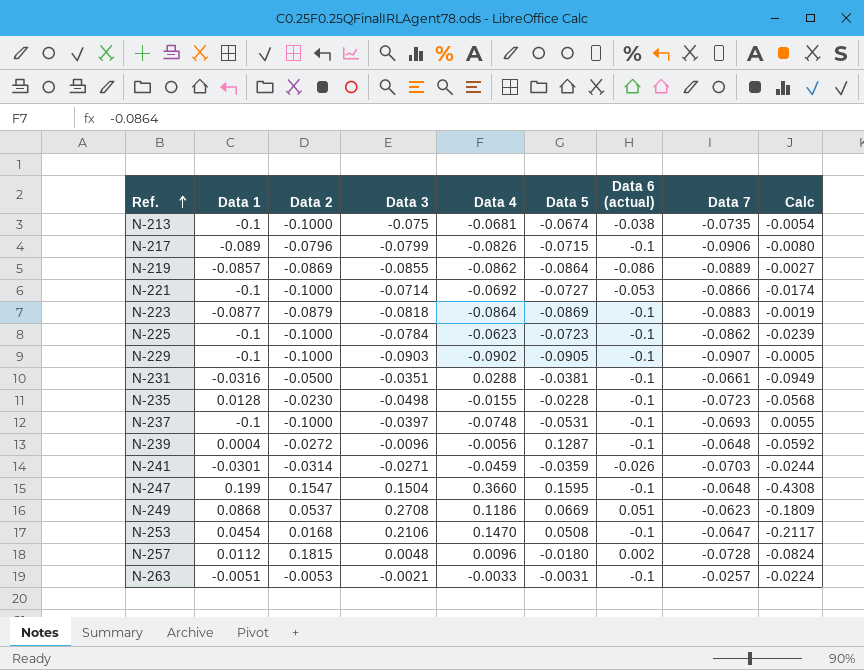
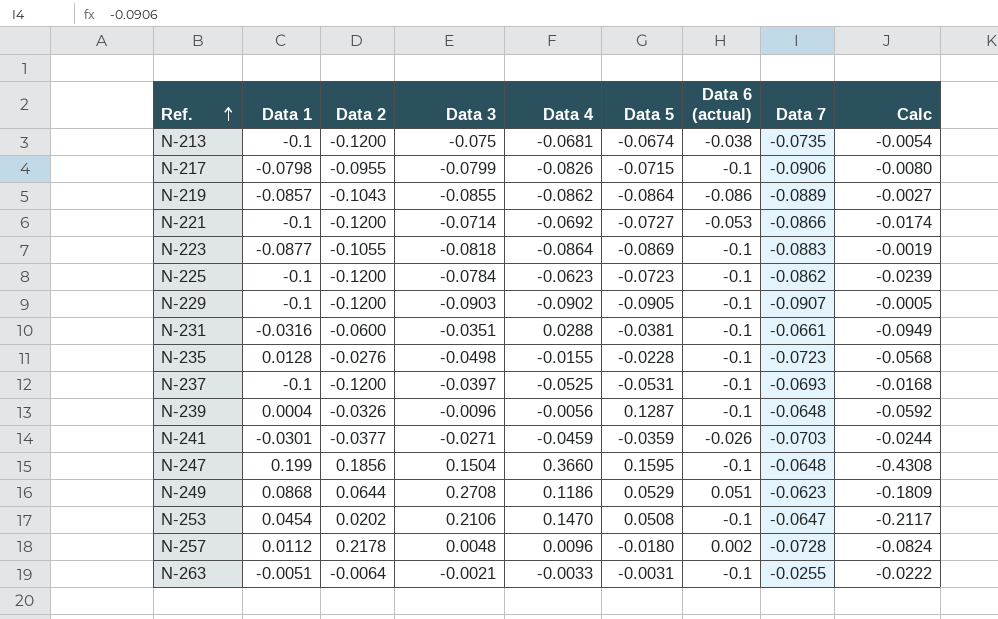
N-213 | Data 2: -0.1000 -> -0.1200
N-217 | Data 1: -0.089 -> -0.0798
N-217 | Data 2: -0.0796 -> -0.0955
N-219 | Data 2: -0.0869 -> -0.1043
N-221 | Data 2: -0.1000 -> -0.1200
N-223 | Data 2: -0.0879 -> -0.1055
N-225 | Data 2: -0.1000 -> -0.1200
N-229 | Data 2: -0.1000 -> -0.1200
N-231 | Data 2: -0.0500 -> -0.0600
N-235 | Data 2: -0.0230 -> -0.0276
N-237 | Data 2: -0.1000 -> -0.1200
N-237 | Data 4: -0.0748 -> -0.0525
N-237 | Calc: 0.0055 -> -0.0168
N-239 | Data 2: -0.0272 -> -0.0326
N-241 | Data 2: -0.0314 -> -0.0377
N-247 | Data 2: 0.1547 -> 0.1856
N-249 | Data 2: 0.0537 -> 0.0644
N-249 | Data 5: 0.0669 -> 0.0529
N-253 | Data 2: 0.0168 -> 0.0202
N-257 | Data 2: 0.1815 -> 0.2178
N-263 | Data 2: -0.0053 -> -0.0064
N-263 | Data 7: -0.0257 -> -0.0255
N-263 | Calc: -0.0224 -> -0.0222

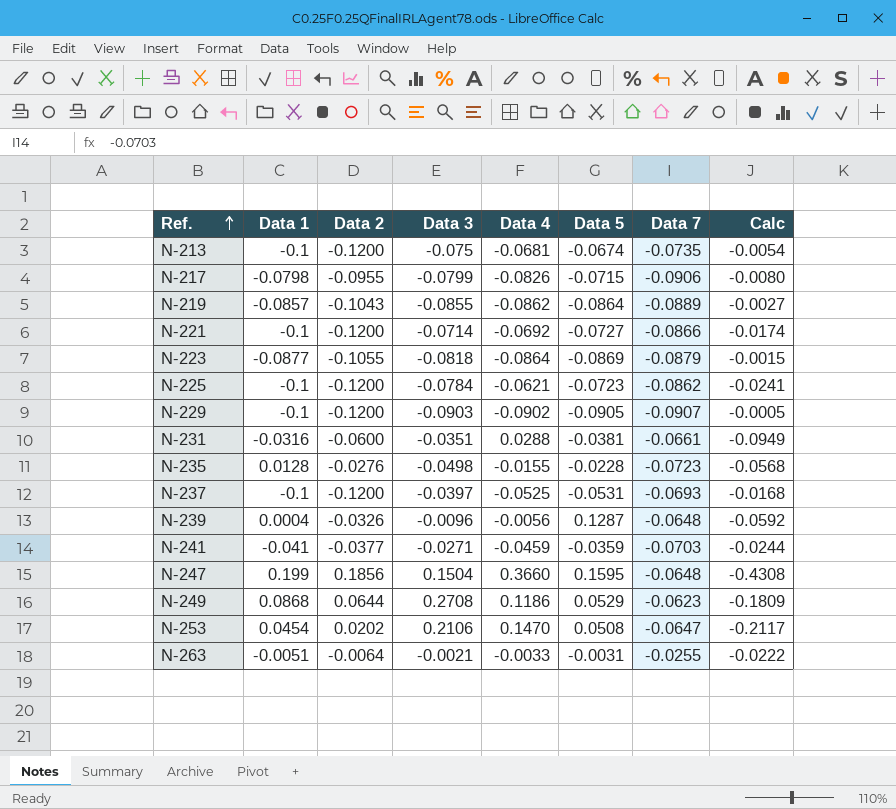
column Data 6 (actual) | position: 7 -> none
row N-257: 0.0112 | 0.2178 | 0.0048 | 0.0096 | -0.0180 | 0.002 | -0.0728 | -0.0824 -> none
N-223 | Data 7: -0.0883 -> -0.0879
N-223 | Calc: -0.0019 -> -0.0015
N-225 | Data 4: -0.0623 -> -0.0621
N-225 | Calc: -0.0239 -> -0.0241
N-241 | Data 1: -0.0301 -> -0.041

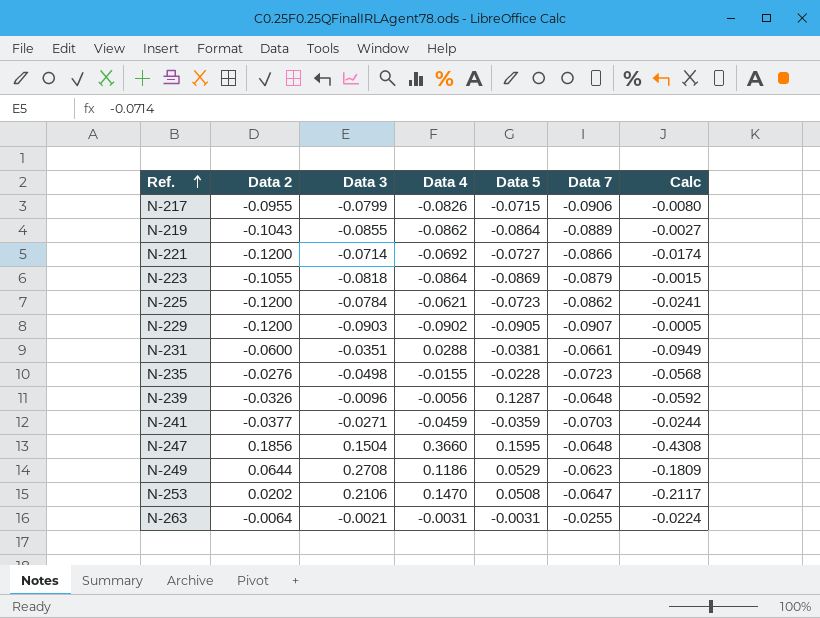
column Data 1 | position: 2 -> none
row N-213: -0.1 | -0.1200 | -0.075 | -0.0681 | -0.0674 | -0.0735 | -0.0054 -> none
row N-237: -0.1 | -0.1200 | -0.0397 | -0.0525 | -0.0531 | -0.0693 | -0.0168 -> none
N-263 | Data 4: -0.0033 -> -0.0031
N-263 | Calc: -0.0222 -> -0.0224

